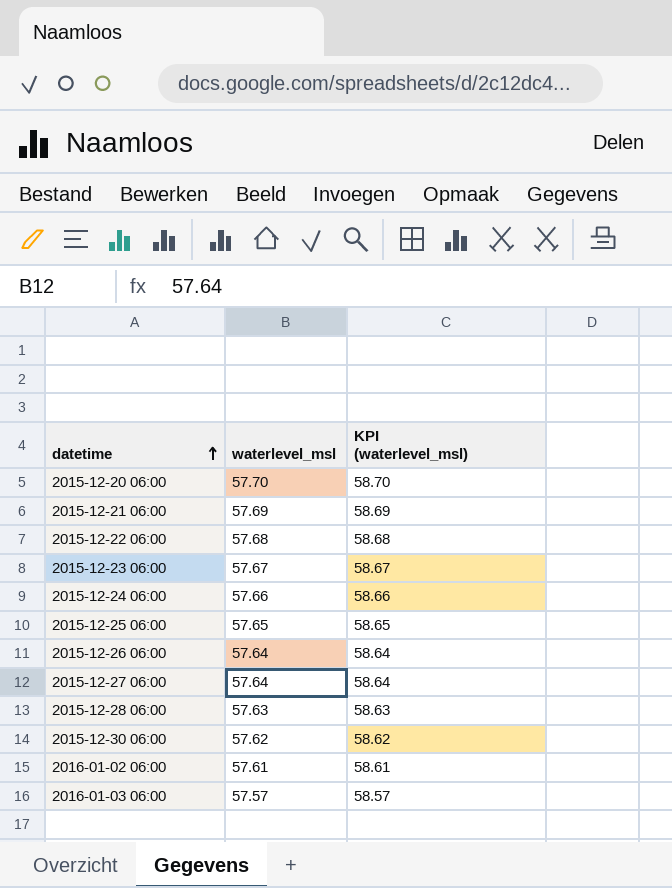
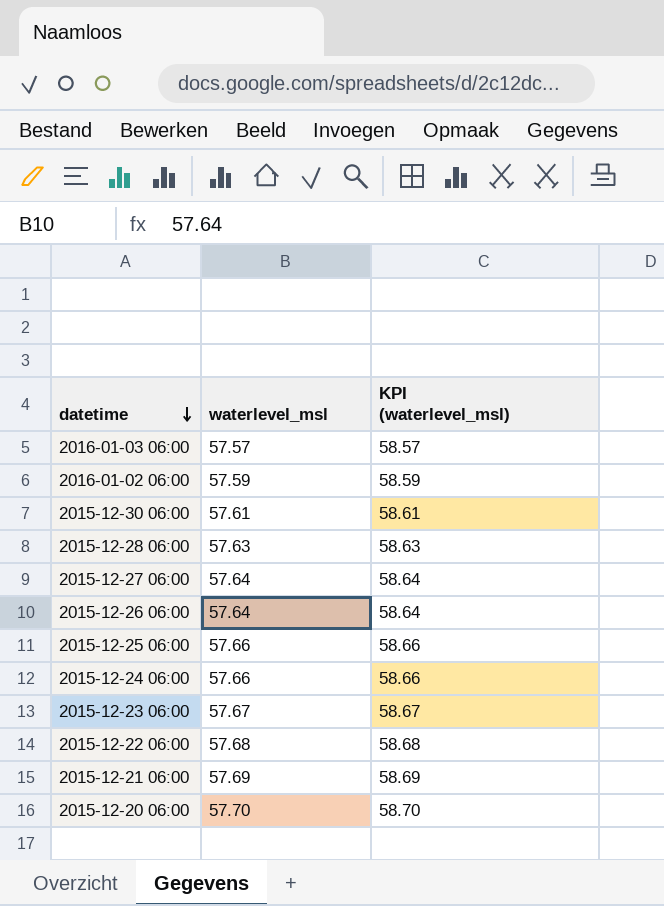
row order: datetime ascending -> datetime descending
2016-01-02 06:00 | waterlevel_msl: 57.61 -> 57.59
2016-01-02 06:00 | KPI (waterlevel_msl): 58.61 -> 58.59
2015-12-30 06:00 | waterlevel_msl: 57.62 -> 57.61
2015-12-30 06:00 | KPI (waterlevel_msl): 58.62 -> 58.61
2015-12-25 06:00 | waterlevel_msl: 57.65 -> 57.66
2015-12-25 06:00 | KPI (waterlevel_msl): 58.65 -> 58.66

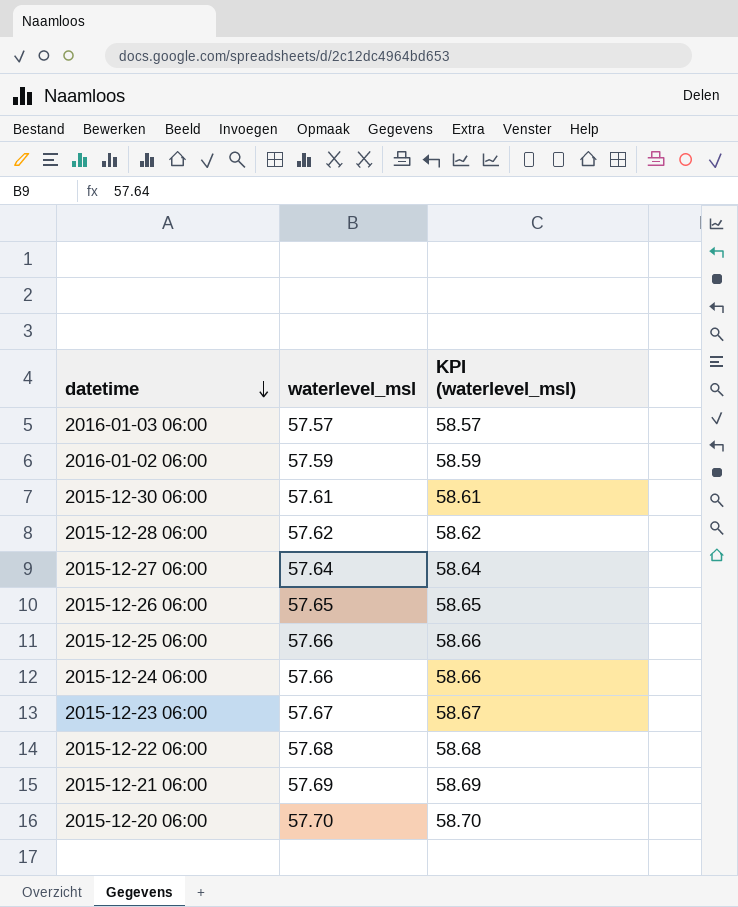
2015-12-28 06:00 | waterlevel_msl: 57.63 -> 57.62
2015-12-28 06:00 | KPI (waterlevel_msl): 58.63 -> 58.62
2015-12-26 06:00 | waterlevel_msl: 57.64 -> 57.65
2015-12-26 06:00 | KPI (waterlevel_msl): 58.64 -> 58.65

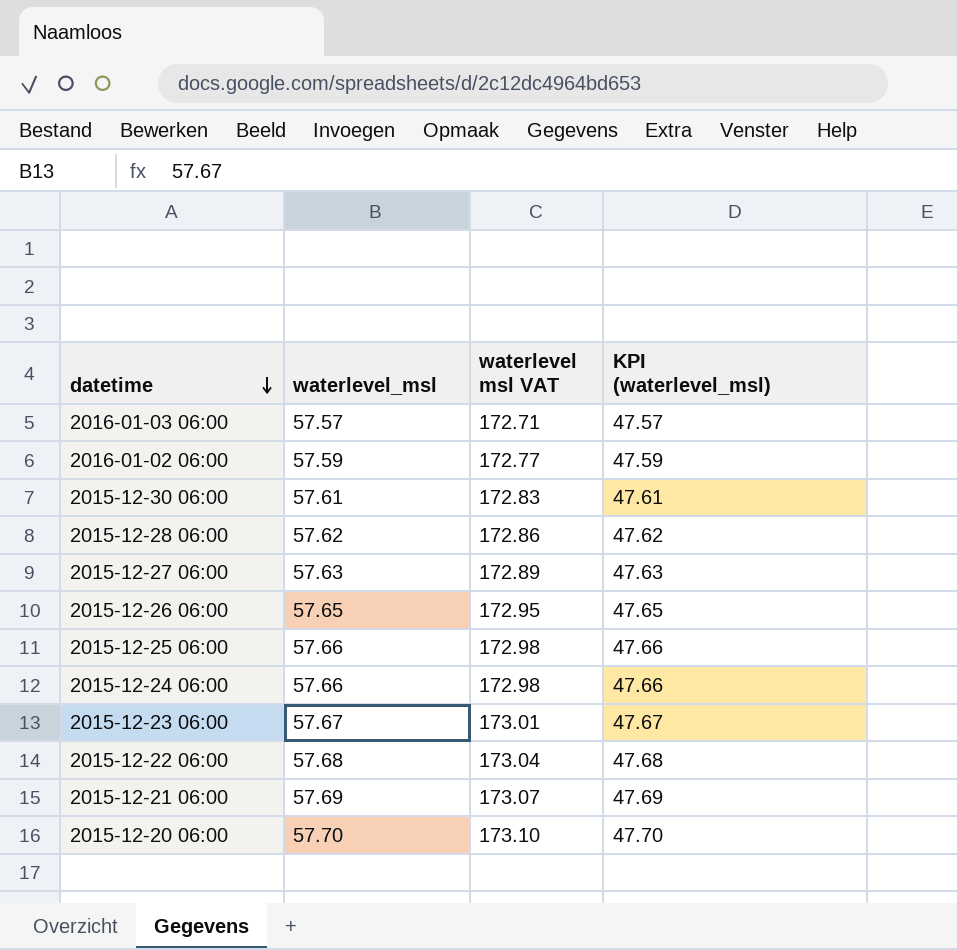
column waterlevel msl VAT | formula: none -> [waterlevel_msl] * 3
column KPI (waterlevel_msl) | formula: [waterlevel_msl] + 1 -> [waterlevel_msl] - 10
2015-12-27 06:00 | waterlevel_msl: 57.64 -> 57.63

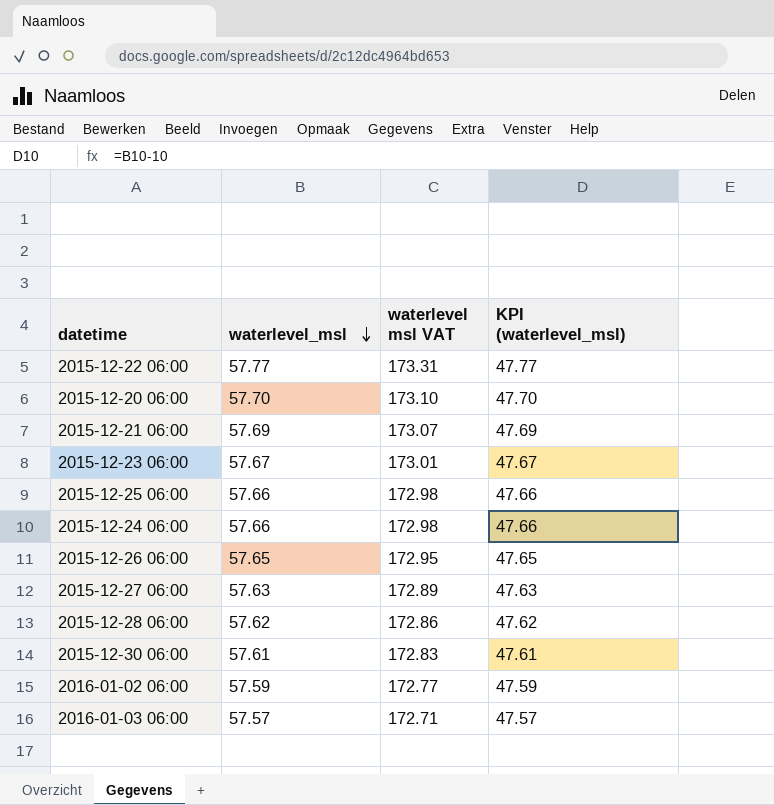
row order: datetime descending -> waterlevel_msl descending
2015-12-22 06:00 | waterlevel_msl: 57.68 -> 57.77
2015-12-22 06:00 | waterlevel msl VAT: 173.04 -> 173.31
2015-12-22 06:00 | KPI (waterlevel_msl): 47.68 -> 47.77

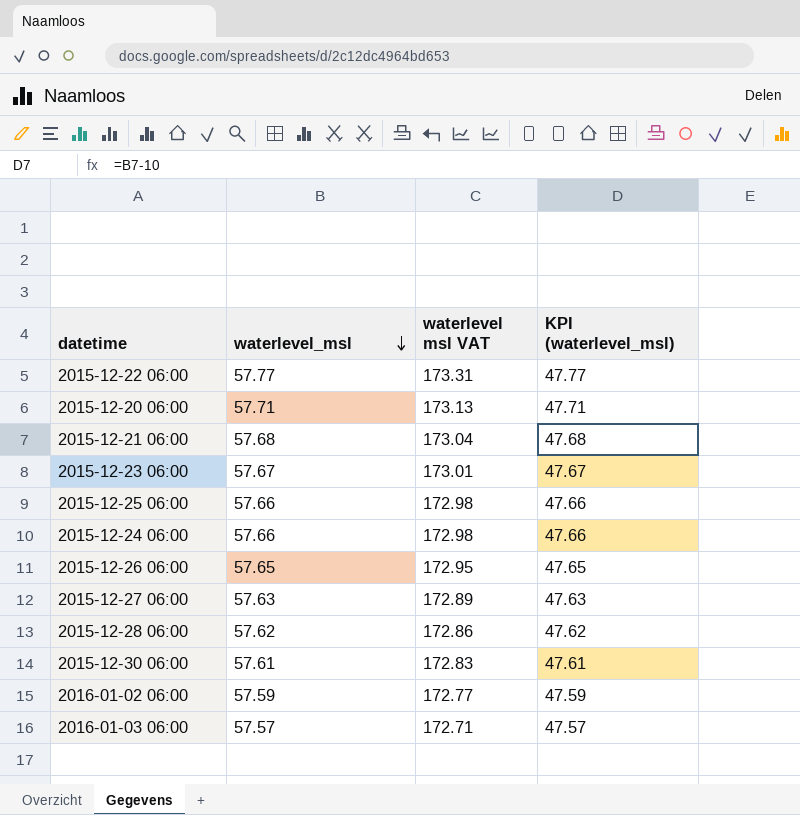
2015-12-20 06:00 | waterlevel_msl: 57.70 -> 57.71
2015-12-20 06:00 | waterlevel msl VAT: 173.10 -> 173.13
2015-12-20 06:00 | KPI (waterlevel_msl): 47.70 -> 47.71
2015-12-21 06:00 | waterlevel_msl: 57.69 -> 57.68
2015-12-21 06:00 | waterlevel msl VAT: 173.07 -> 173.04
2015-12-21 06:00 | KPI (waterlevel_msl): 47.69 -> 47.68

